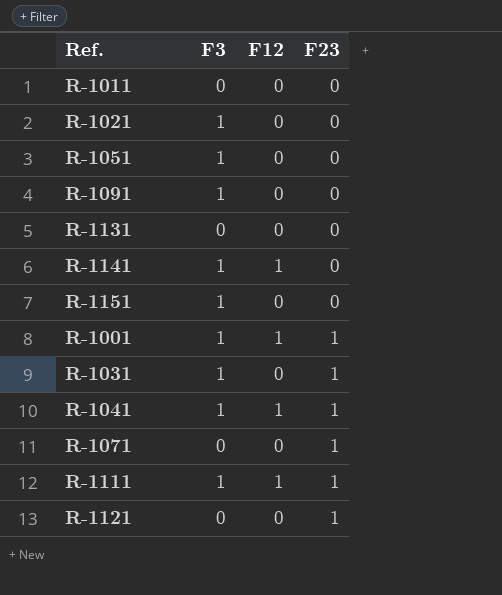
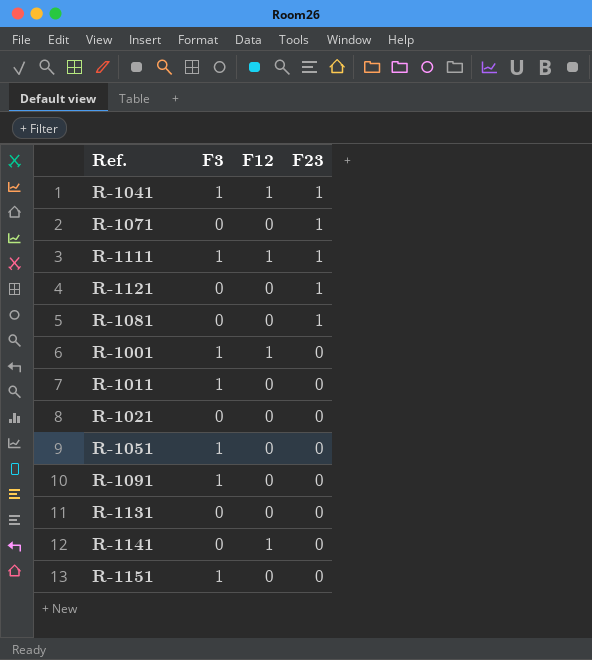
row order: F23 ascending -> F23 descending
row R-1031: 1 | 0 | 1 -> none
row R-1081: none -> 0 | 0 | 1
R-1001 | F23: 1 -> 0
R-1011 | F3: 0 -> 1
R-1021 | F3: 1 -> 0
R-1141 | F3: 1 -> 0

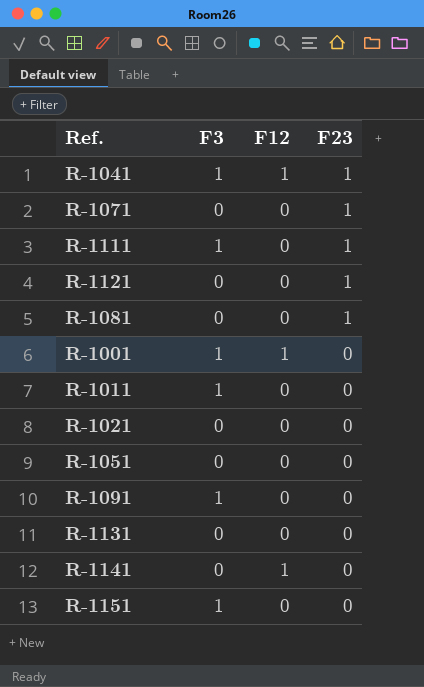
R-1111 | F12: 1 -> 0
R-1051 | F3: 1 -> 0

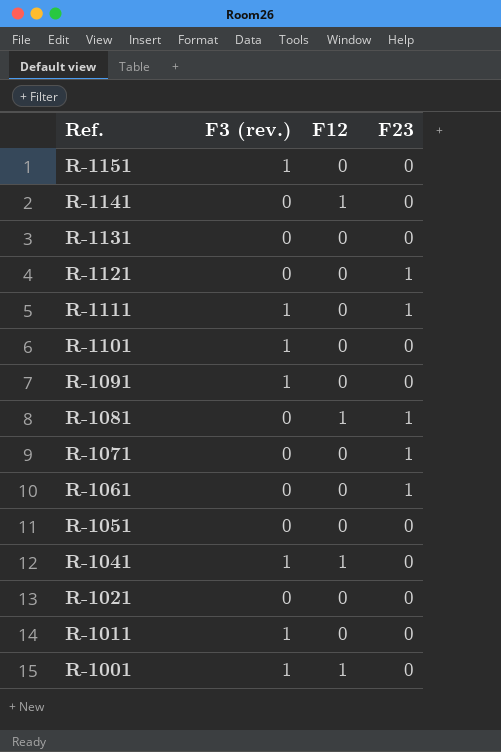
row order: F23 descending -> Ref. descending
column name: F3 -> F3 (rev.)
row R-1101: none -> 1 | 0 | 0
R-1081 | F12: 0 -> 1
row R-1061: none -> 0 | 0 | 1
R-1041 | F23: 1 -> 0

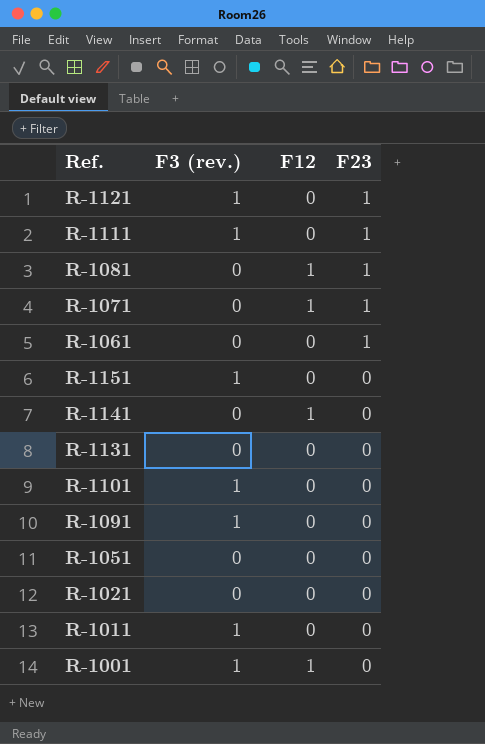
row order: Ref. descending -> F23 descending
row R-1041: 1 | 1 | 0 -> none
R-1121 | F3 (rev.): 0 -> 1
R-1071 | F12: 0 -> 1

